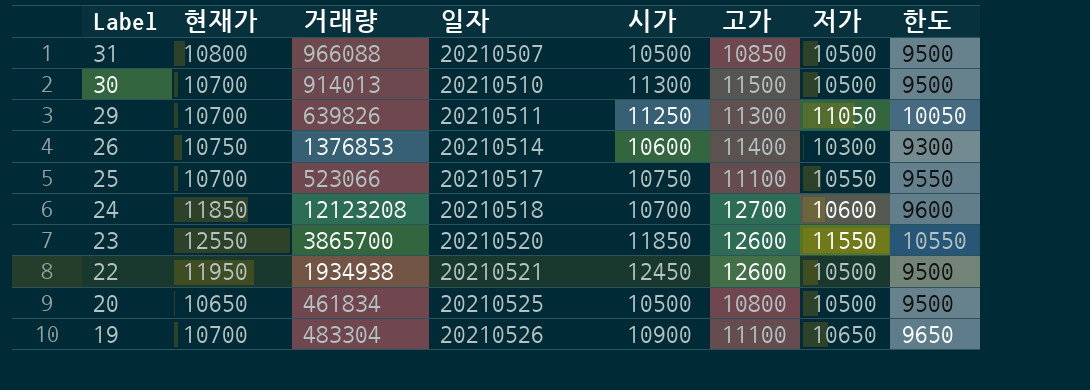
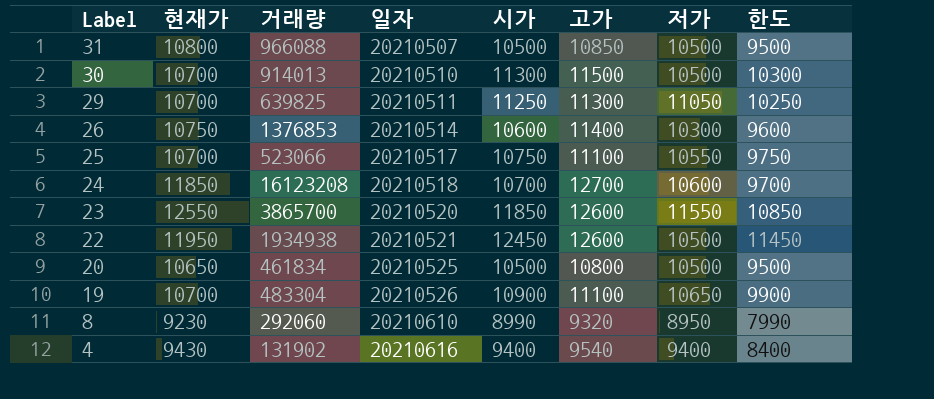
column 한도 | formula: [저가] - 1000 -> [시가] - 1000
29 | 거래량: 639826 -> 639825
24 | 거래량: 12123208 -> 16123208
row 8: none -> 9230 | 292060 | 20210610 | 8990 | 9320 | 8950 | 7990
row 4: none -> 9430 | 131902 | 20210616 | 9400 | 9540 | 9400 | 8400

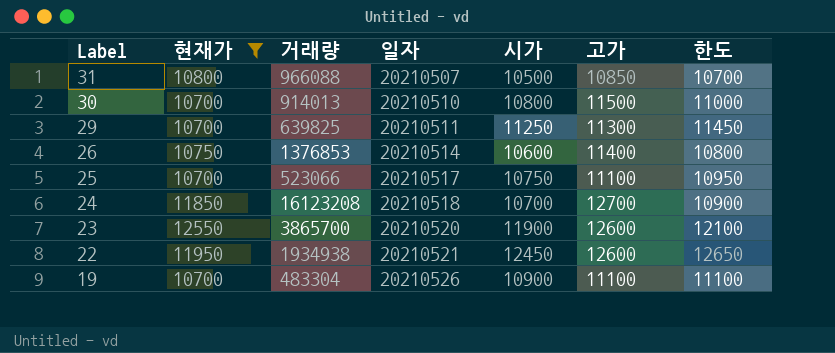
filter: none -> 현재가 >= 10700
column 저가 | position: 7 -> none
column 한도 | formula: [시가] - 1000 -> [시가] + 200
30 | 시가: 11300 -> 10800
23 | 시가: 11850 -> 11900

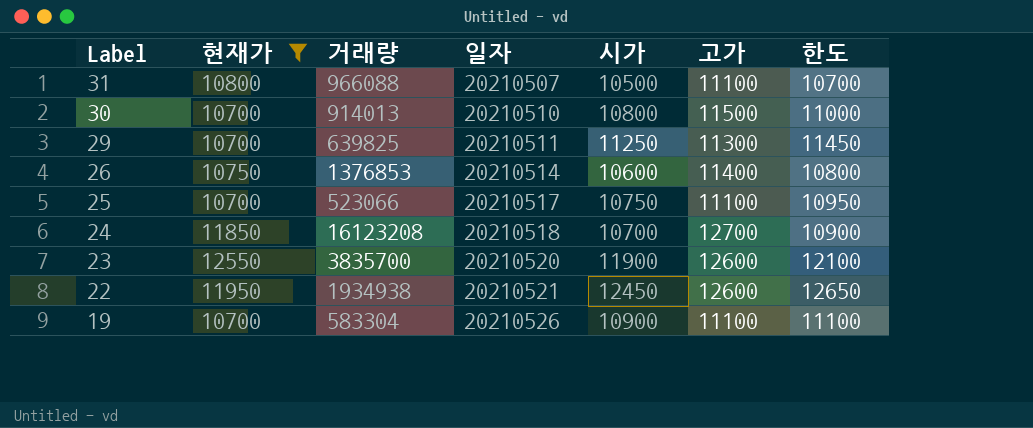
31 | 고가: 10850 -> 11100
23 | 거래량: 3865700 -> 3835700
19 | 거래량: 483304 -> 583304

